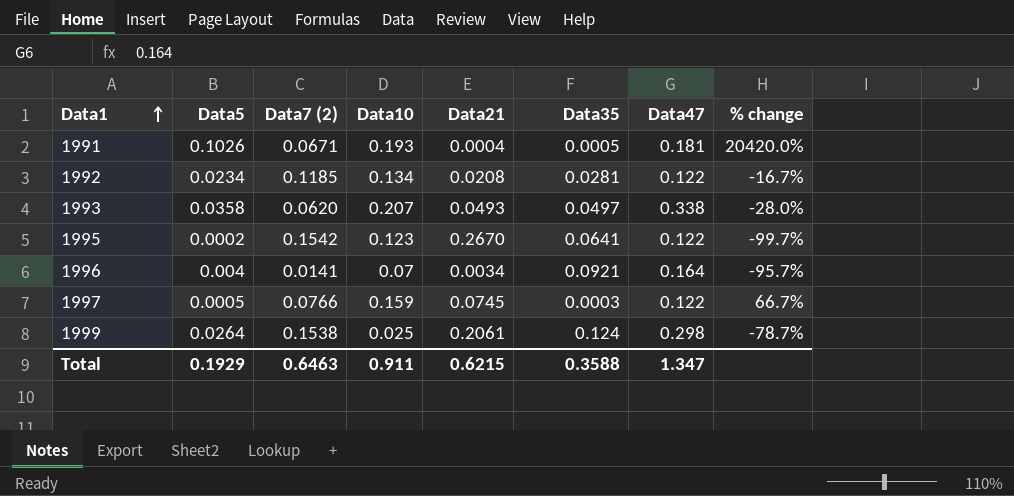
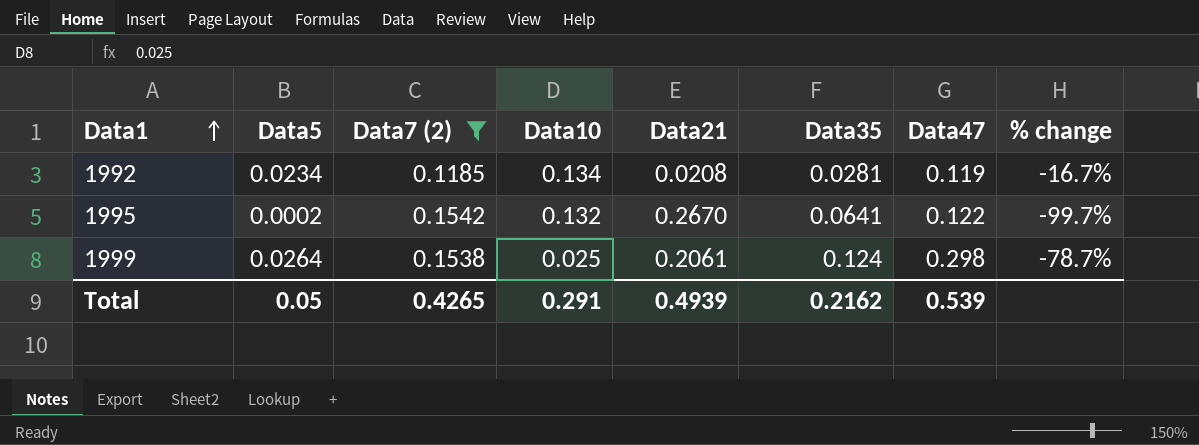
filter: none -> Data7 (2) >= 0.1185
1992 | Data47: 0.122 -> 0.119
1995 | Data10: 0.123 -> 0.132
Total | Data5: 0.1929 -> 0.05
Total | Data7 (2): 0.6463 -> 0.4265
Total | Data10: 0.911 -> 0.291
Total | Data21: 0.6215 -> 0.4939
Total | Data35: 0.3588 -> 0.2162
Total | Data47: 1.347 -> 0.539

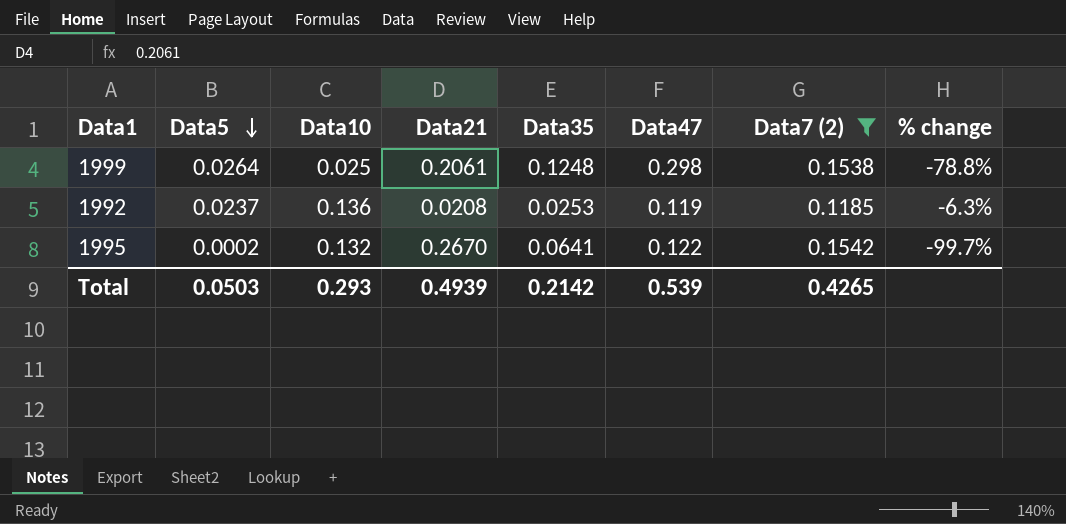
row order: Data1 ascending -> Data5 descending
column Data7 (2) | position: 3 -> 7
1999 | Data35: 0.124 -> 0.1248
1999 | % change: -78.7% -> -78.8%
1992 | Data5: 0.0234 -> 0.0237
1992 | Data10: 0.134 -> 0.136
1992 | Data35: 0.0281 -> 0.0253
1992 | % change: -16.7% -> -6.3%
Total | Data5: 0.05 -> 0.0503
Total | Data10: 0.291 -> 0.293
Total | Data35: 0.2162 -> 0.2142

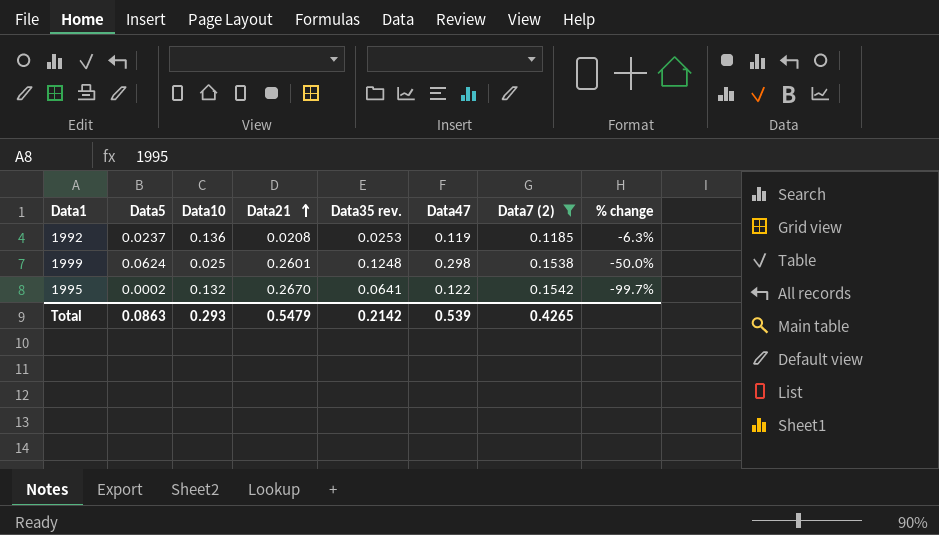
row order: Data5 descending -> Data21 ascending
column name: Data35 -> Data35 rev.
1999 | Data5: 0.0264 -> 0.0624
1999 | Data21: 0.2061 -> 0.2601
1999 | % change: -78.8% -> -50.0%
Total | Data5: 0.0503 -> 0.0863
Total | Data21: 0.4939 -> 0.5479

